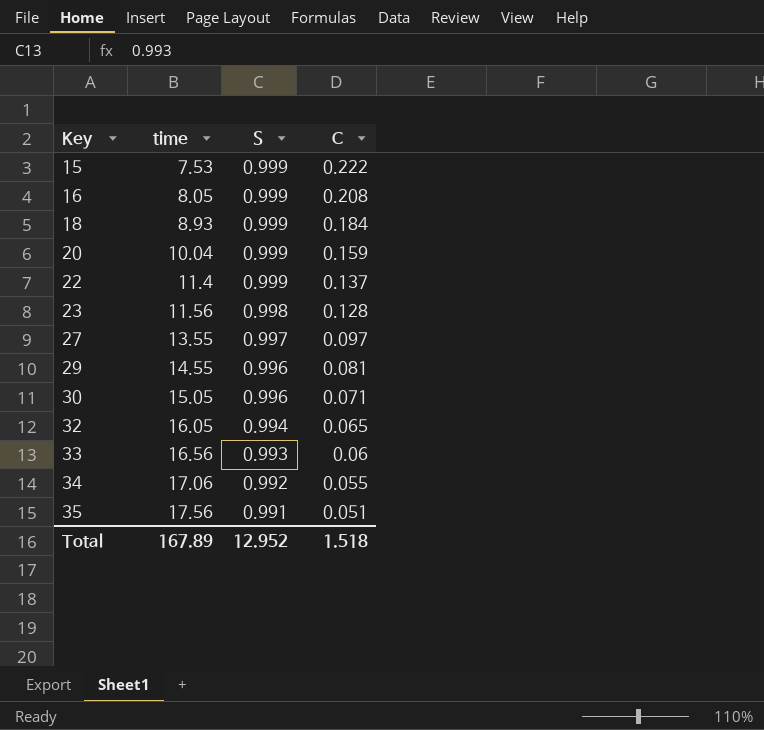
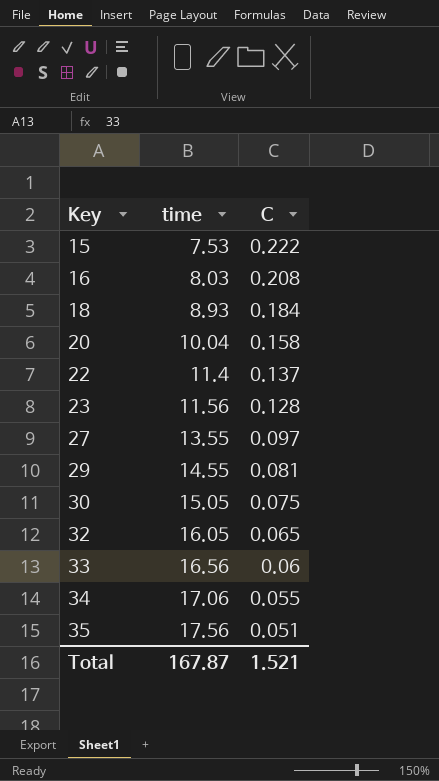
column S | position: 3 -> none
16 | time: 8.05 -> 8.03
20 | C: 0.159 -> 0.158
30 | C: 0.071 -> 0.075
Total | time: 167.89 -> 167.87
Total | C: 1.518 -> 1.521

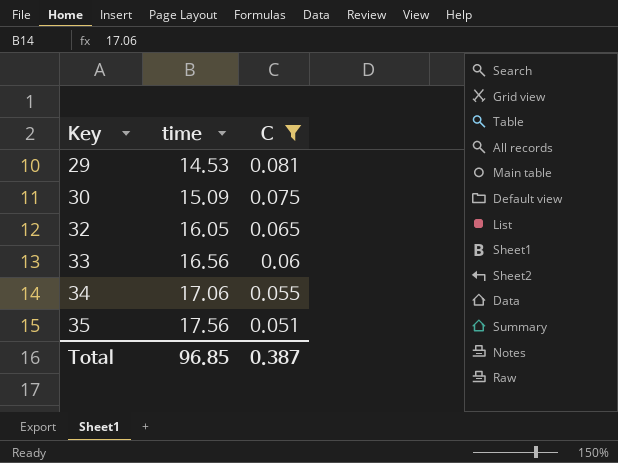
filter: none -> C <= 0.081
29 | time: 14.55 -> 14.53
30 | time: 15.05 -> 15.09
Total | time: 167.87 -> 96.85
Total | C: 1.521 -> 0.387

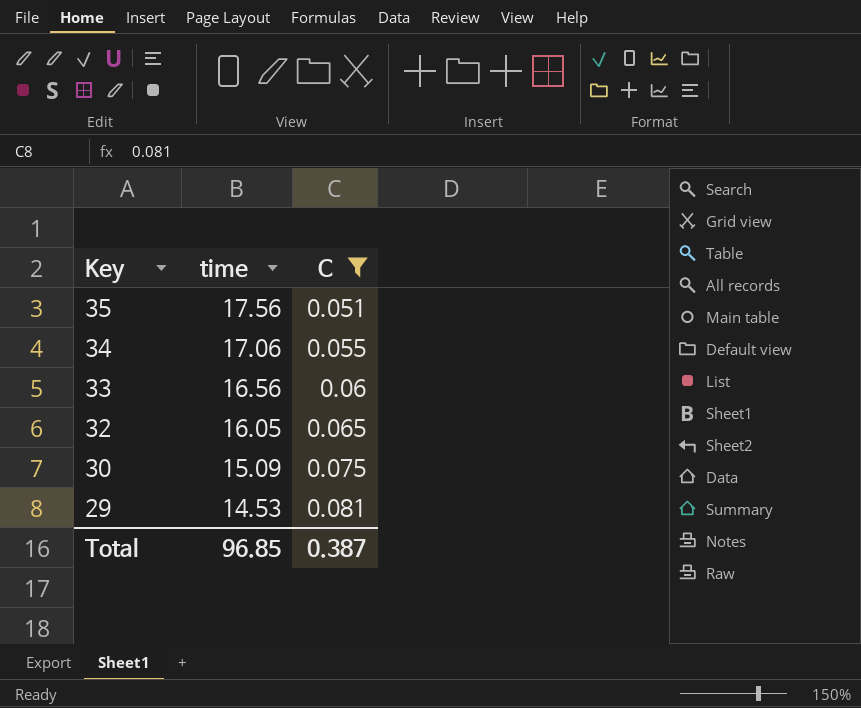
row order: Key ascending -> Key descending

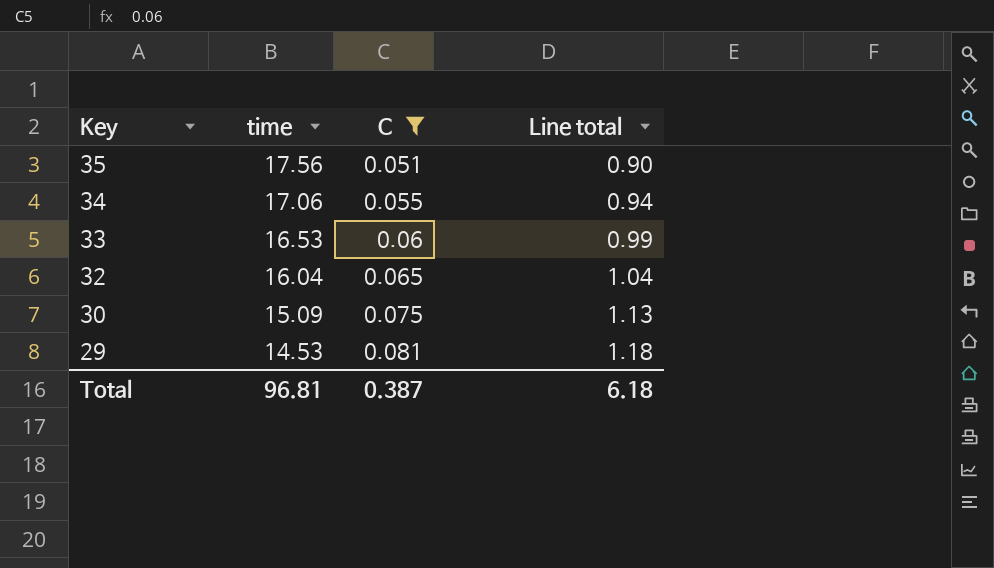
column Line total | formula: none -> [time] * [C]
33 | time: 16.56 -> 16.53
32 | time: 16.05 -> 16.04
Total | time: 96.85 -> 96.81

